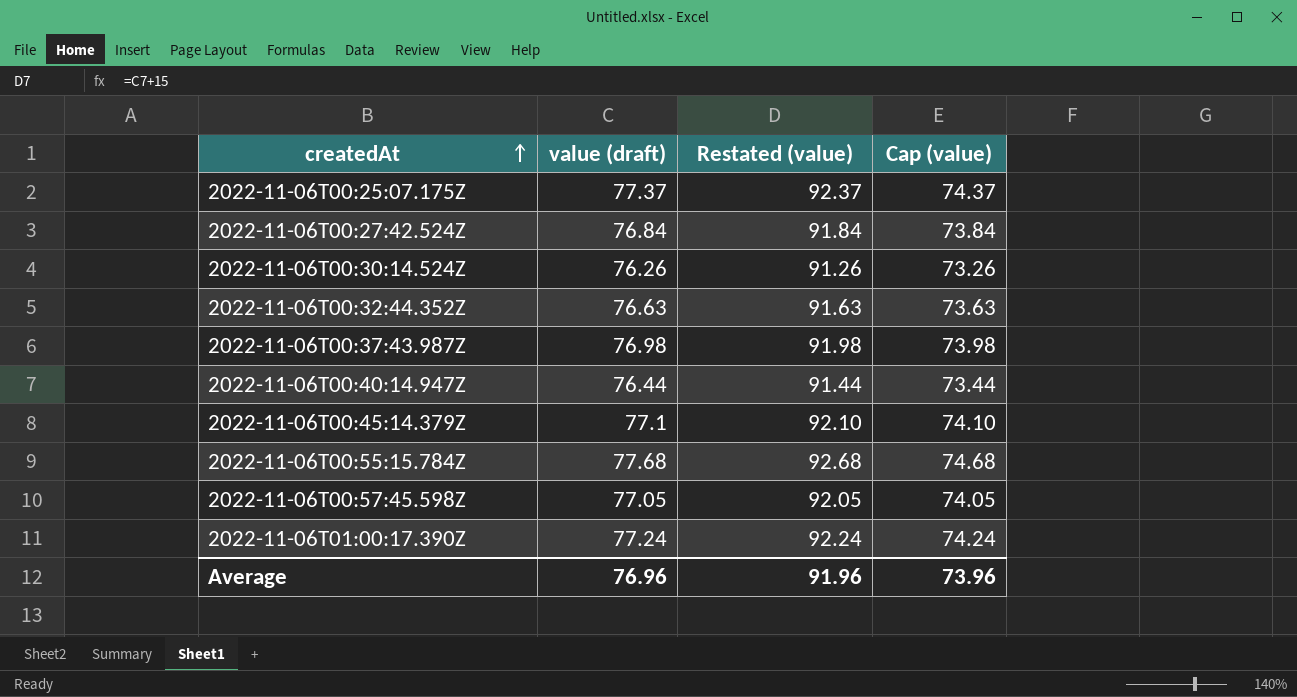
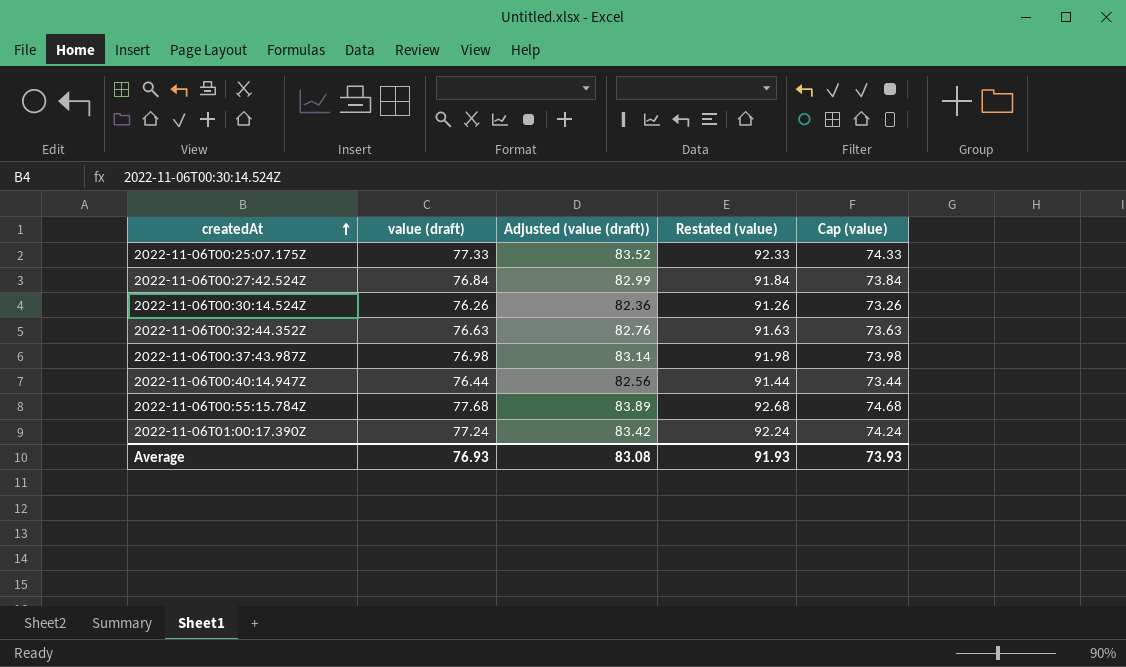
column Adjusted (value (draft)) | formula: none -> [value (draft)] * 1.08
row 2022-11-06T00:45:14.379Z: 77.1 | 92.10 | 74.10 -> none
row 2022-11-06T00:57:45.598Z: 77.05 | 92.05 | 74.05 -> none
2022-11-06T00:25:07.175Z | value (draft): 77.37 -> 77.33
2022-11-06T00:25:07.175Z | Restated (value): 92.37 -> 92.33
2022-11-06T00:25:07.175Z | Cap (value): 74.37 -> 74.33
Average | value (draft): 76.96 -> 76.93
Average | Restated (value): 91.96 -> 91.93
Average | Cap (value): 73.96 -> 73.93

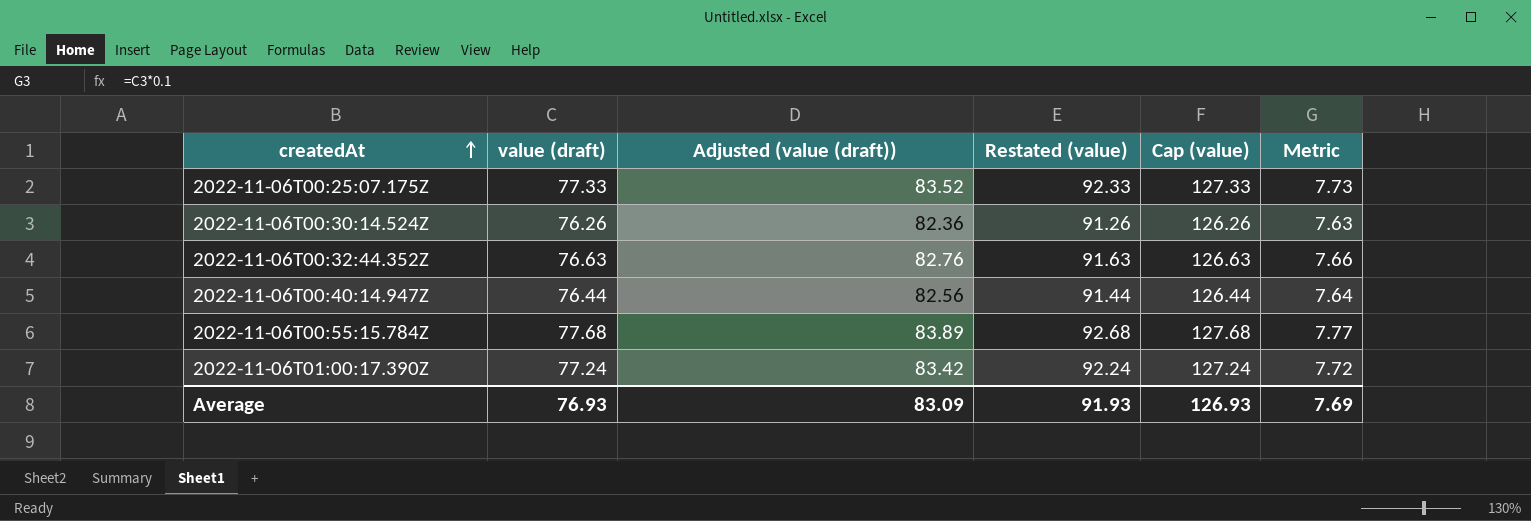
column Cap (value) | formula: [value (draft)] - 3 -> [value (draft)] + 50
column Metric | formula: none -> [value (draft)] * 0.1
row 2022-11-06T00:27:42.524Z: 76.84 | 82.99 | 91.84 | 73.84 -> none
row 2022-11-06T00:37:43.987Z: 76.98 | 83.14 | 91.98 | 73.98 -> none
Average | Adjusted (value (draft)): 83.08 -> 83.09
Average | Cap (value): 73.93 -> 126.93

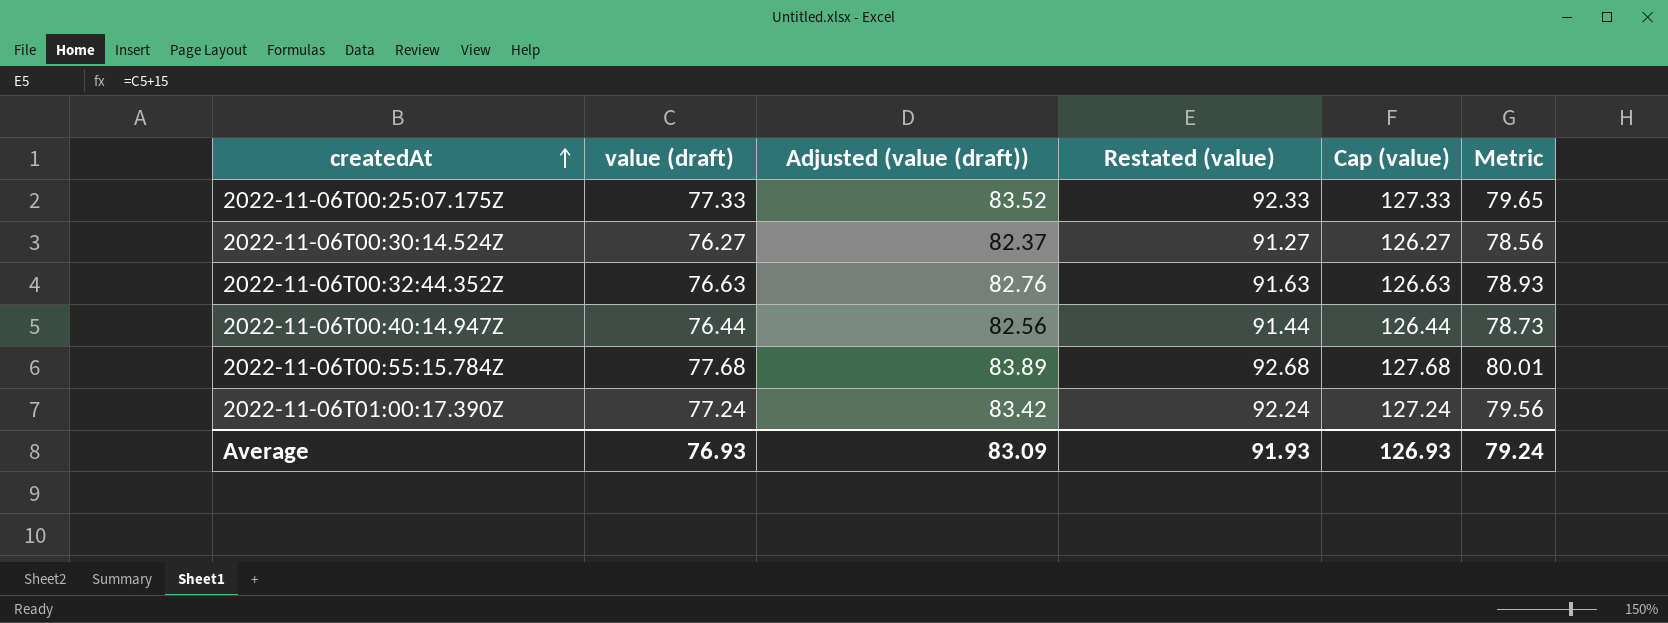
column Metric | formula: [value (draft)] * 0.1 -> [value (draft)] * 1.03
2022-11-06T00:30:14.524Z | value (draft): 76.26 -> 76.27
2022-11-06T00:30:14.524Z | Adjusted (value (draft)): 82.36 -> 82.37
2022-11-06T00:30:14.524Z | Restated (value): 91.26 -> 91.27
2022-11-06T00:30:14.524Z | Cap (value): 126.26 -> 126.27
Average | Metric: 7.69 -> 79.24

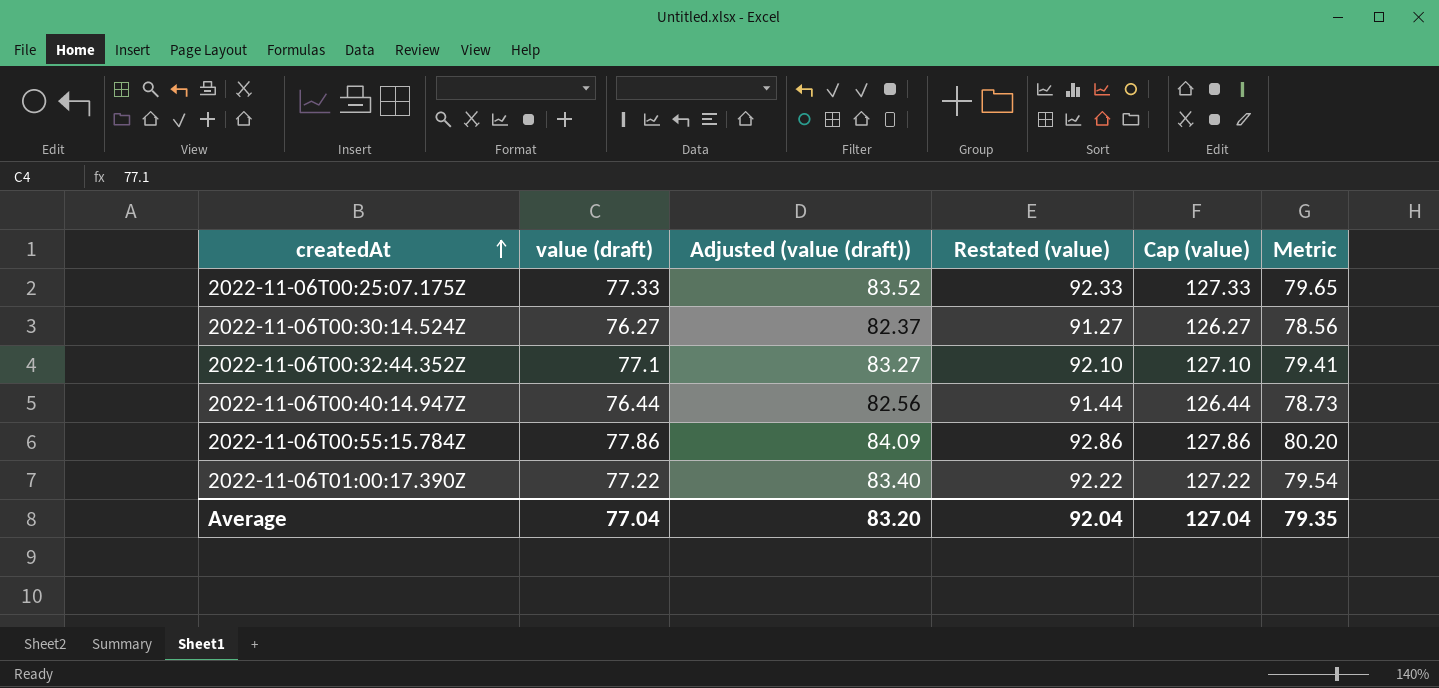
2022-11-06T00:32:44.352Z | value (draft): 76.63 -> 77.1
2022-11-06T00:32:44.352Z | Adjusted (value (draft)): 82.76 -> 83.27
2022-11-06T00:32:44.352Z | Restated (value): 91.63 -> 92.10
2022-11-06T00:32:44.352Z | Cap (value): 126.63 -> 127.10
2022-11-06T00:32:44.352Z | Metric: 78.93 -> 79.41
2022-11-06T00:55:15.784Z | value (draft): 77.68 -> 77.86
2022-11-06T00:55:15.784Z | Adjusted (value (draft)): 83.89 -> 84.09
2022-11-06T00:55:15.784Z | Restated (value): 92.68 -> 92.86
2022-11-06T00:55:15.784Z | Cap (value): 127.68 -> 127.86
2022-11-06T00:55:15.784Z | Metric: 80.01 -> 80.20
2022-11-06T01:00:17.390Z | value (draft): 77.24 -> 77.22
2022-11-06T01:00:17.390Z | Adjusted (value (draft)): 83.42 -> 83.40
2022-11-06T01:00:17.390Z | Restated (value): 92.24 -> 92.22
2022-11-06T01:00:17.390Z | Cap (value): 127.24 -> 127.22
2022-11-06T01:00:17.390Z | Metric: 79.56 -> 79.54
Average | value (draft): 76.93 -> 77.04
Average | Adjusted (value (draft)): 83.09 -> 83.20
Average | Restated (value): 91.93 -> 92.04
Average | Cap (value): 126.93 -> 127.04
Average | Metric: 79.24 -> 79.35

